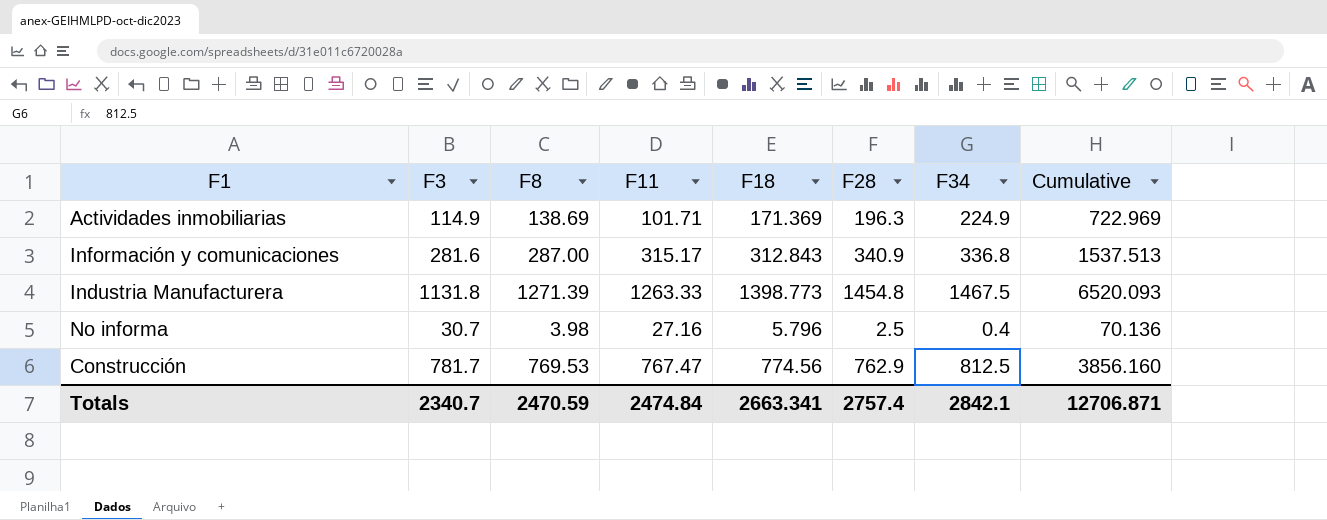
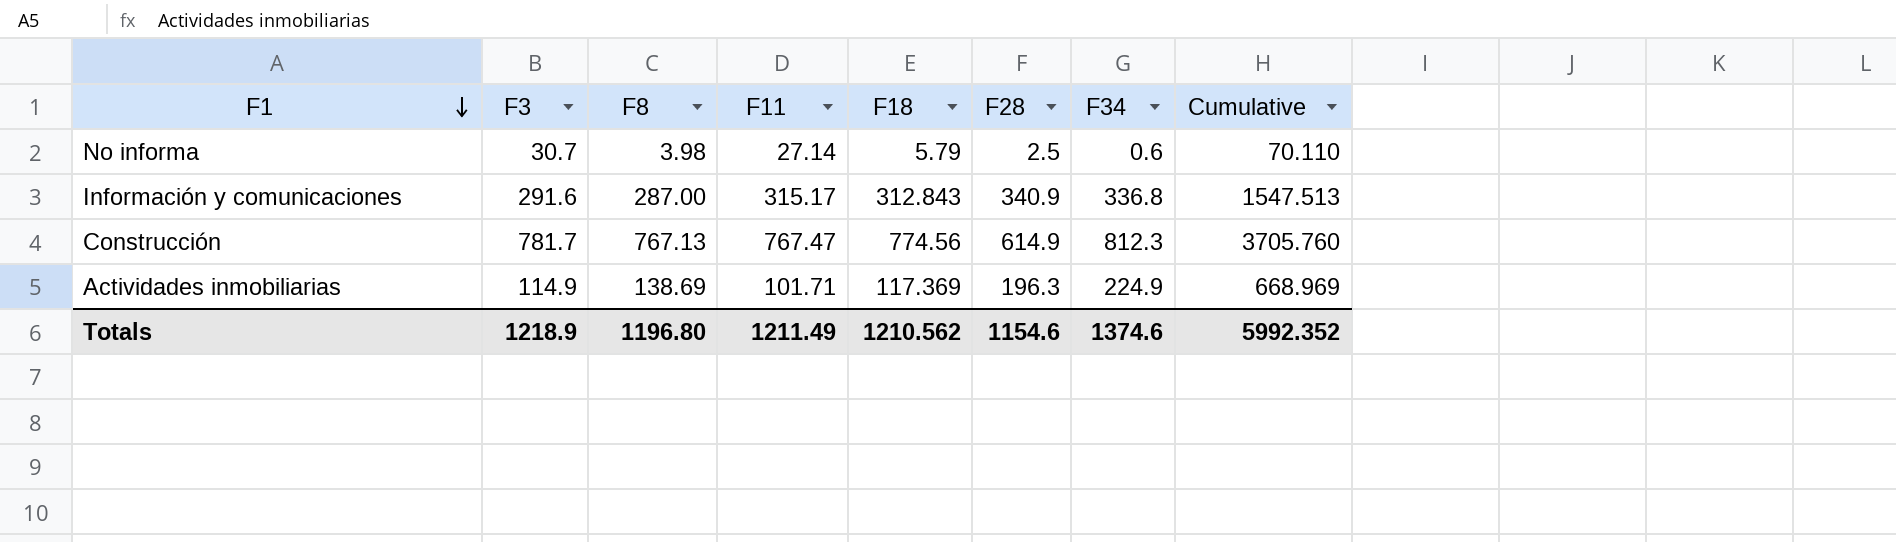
row order: none -> F1 descending
row Industria Manufacturera: 1131.8 | 1271.39 | 1263.33 | 1398.773 | 1454.8 | 1467.5 | 6520.093 -> none
No informa | F11: 27.16 -> 27.14
No informa | F18: 5.796 -> 5.79
No informa | F34: 0.4 -> 0.6
No informa | Cumulative: 70.136 -> 70.110
Información y comunicaciones | F3: 281.6 -> 291.6
Información y comunicaciones | Cumulative: 1537.513 -> 1547.513
Construcción | F8: 769.53 -> 767.13
Construcción | F28: 762.9 -> 614.9
Construcción | F34: 812.5 -> 812.3
Construcción | Cumulative: 3856.160 -> 3705.760
Actividades inmobiliarias | F18: 171.369 -> 117.369
Actividades inmobiliarias | Cumulative: 722.969 -> 668.969
Totals | F3: 2340.7 -> 1218.9
Totals | F8: 2470.59 -> 1196.80
Totals | F11: 2474.84 -> 1211.49
Totals | F18: 2663.341 -> 1210.562
Totals | F28: 2757.4 -> 1154.6
Totals | F34: 2842.1 -> 1374.6
Totals | Cumulative: 12706.871 -> 5992.352

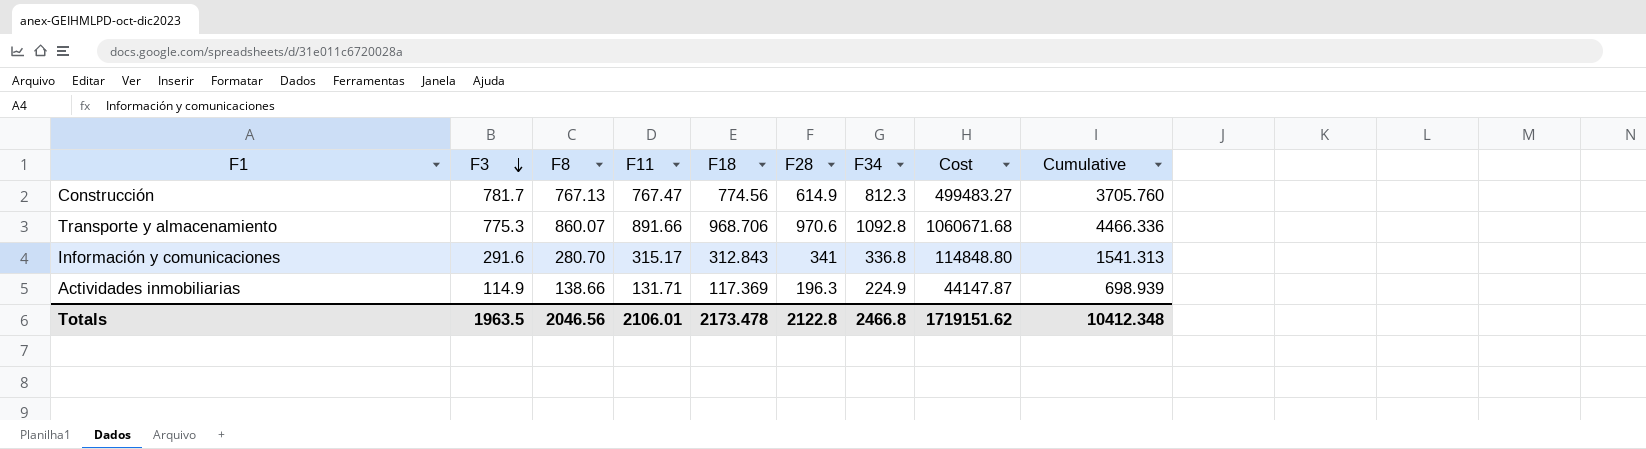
row order: F1 descending -> F3 descending
column Cost | formula: none -> [F28] * [F34]
row No informa: 30.7 | 3.98 | 27.14 | 5.79 | 2.5 | 0.6 | 70.110 -> none
row Transporte y almacenamiento: none -> 775.3 | 860.07 | 891.66 | 968.706 | 970.6 | 1092.8 | 1060671.68 | 4466.336
Información y comunicaciones | F8: 287.00 -> 280.70
Información y comunicaciones | F28: 340.9 -> 341
Información y comunicaciones | Cumulative: 1547.513 -> 1541.313
Actividades inmobiliarias | F8: 138.69 -> 138.66
Actividades inmobiliarias | F11: 101.71 -> 131.71
Actividades inmobiliarias | Cumulative: 668.969 -> 698.939
Totals | F3: 1218.9 -> 1963.5
Totals | F8: 1196.80 -> 2046.56
Totals | F11: 1211.49 -> 2106.01
Totals | F18: 1210.562 -> 2173.478
Totals | F28: 1154.6 -> 2122.8
Totals | F34: 1374.6 -> 2466.8
Totals | Cumulative: 5992.352 -> 10412.348

